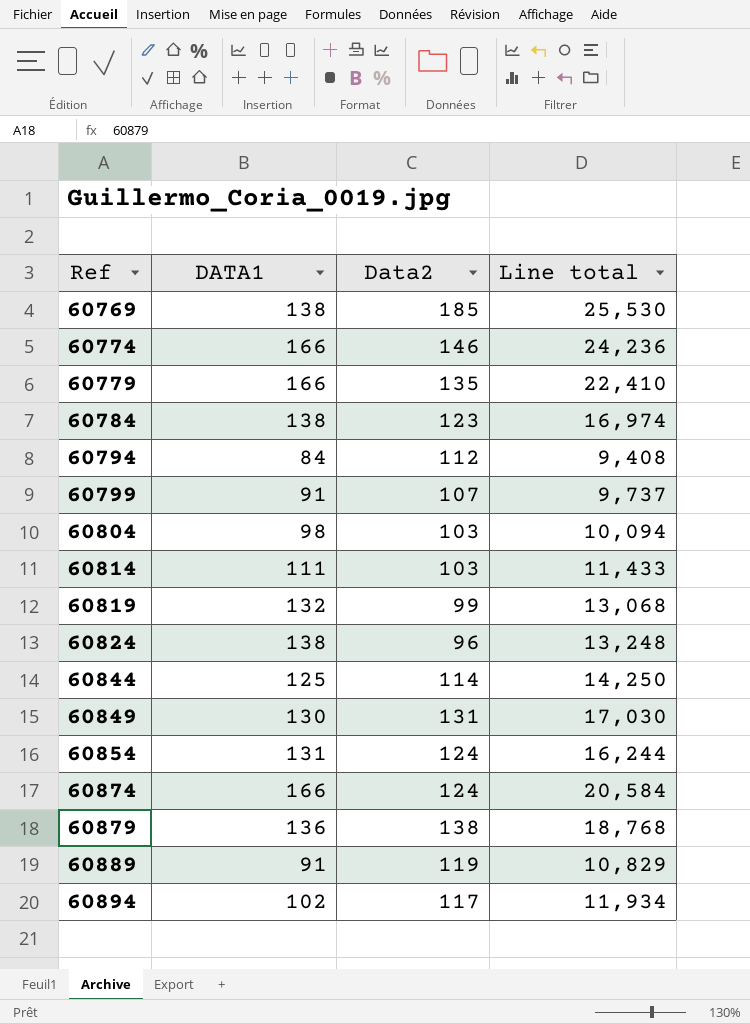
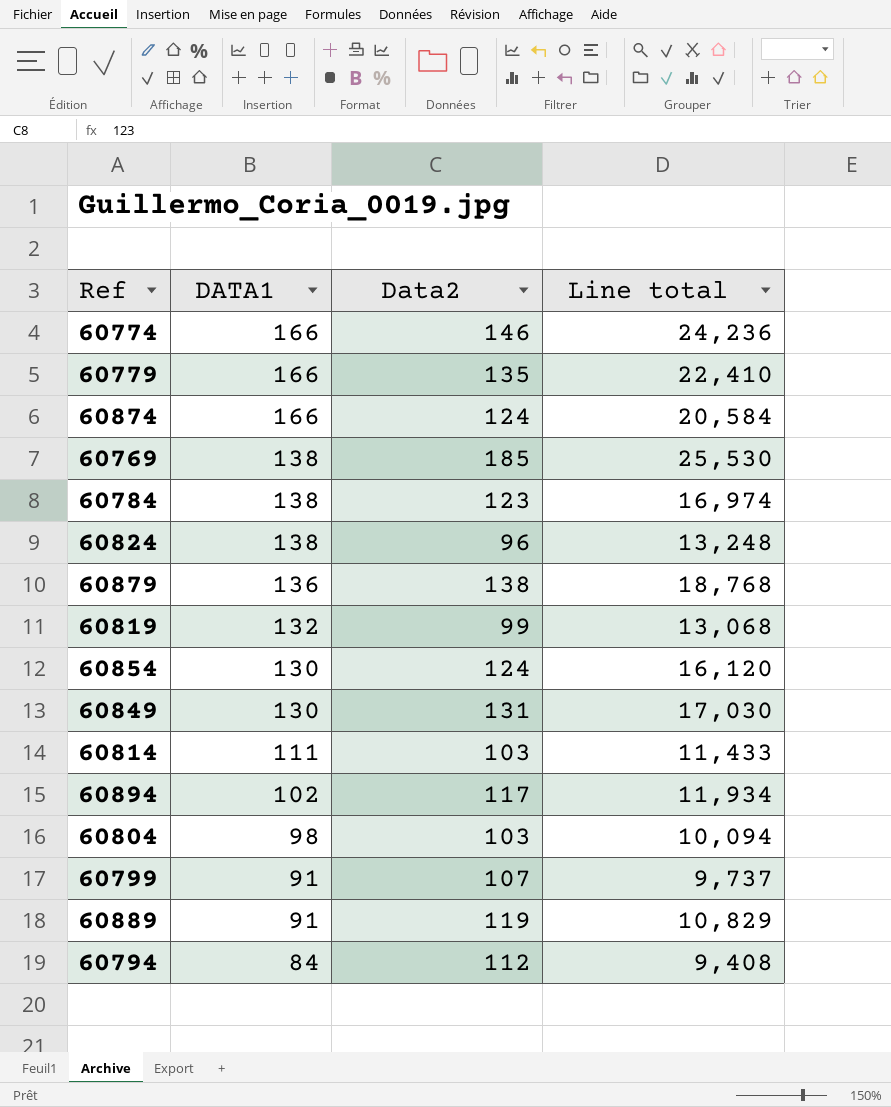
row order: Ref ascending -> DATA1 descending
row 60844: 125 | 114 | 14,250 -> none
60854 | DATA1: 131 -> 130
60854 | Line total: 16,244 -> 16,120

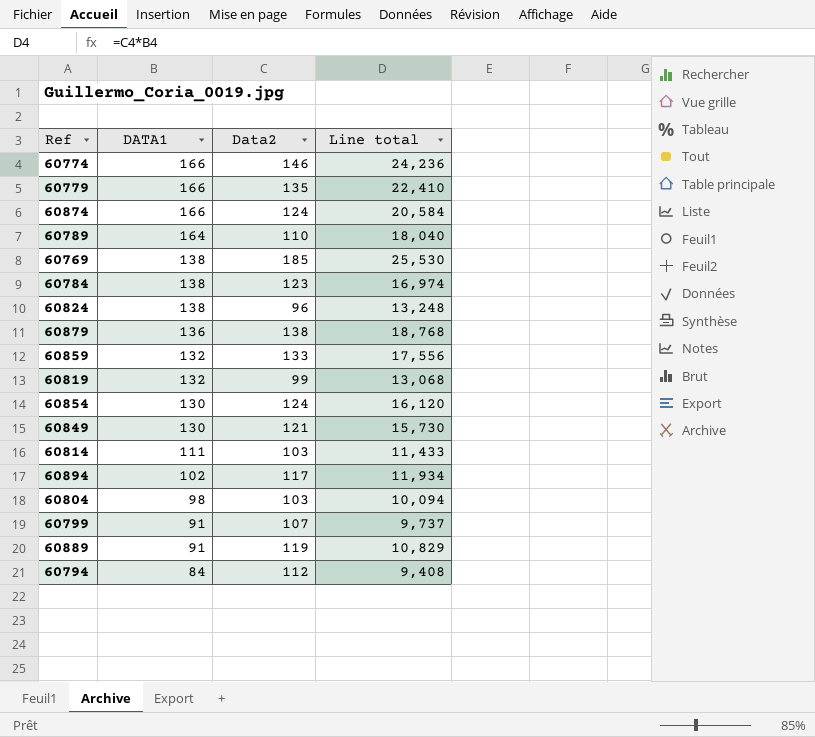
row 60789: none -> 164 | 110 | 18,040
row 60859: none -> 132 | 133 | 17,556
60849 | Data2: 131 -> 121
60849 | Line total: 17,030 -> 15,730

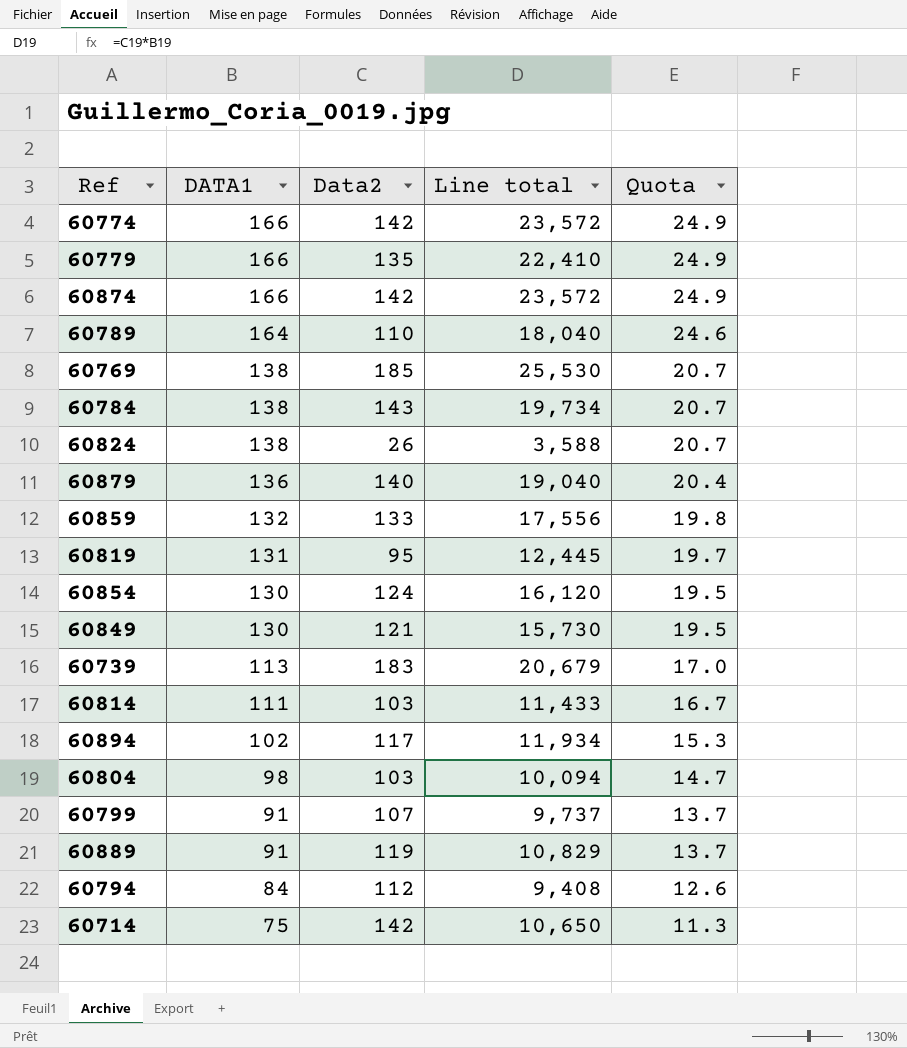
column Quota | formula: none -> [DATA1] * 0.15
60774 | Data2: 146 -> 142
60774 | Line total: 24,236 -> 23,572
60874 | Data2: 124 -> 142
60874 | Line total: 20,584 -> 23,572
60784 | Data2: 123 -> 143
60784 | Line total: 16,974 -> 19,734
60824 | Data2: 96 -> 26
60824 | Line total: 13,248 -> 3,588
60879 | Data2: 138 -> 140
60879 | Line total: 18,768 -> 19,040
60819 | DATA1: 132 -> 131
60819 | Data2: 99 -> 95
60819 | Line total: 13,068 -> 12,445
row 60739: none -> 113 | 183 | 20,679 | 17.0
row 60714: none -> 75 | 142 | 10,650 | 11.3

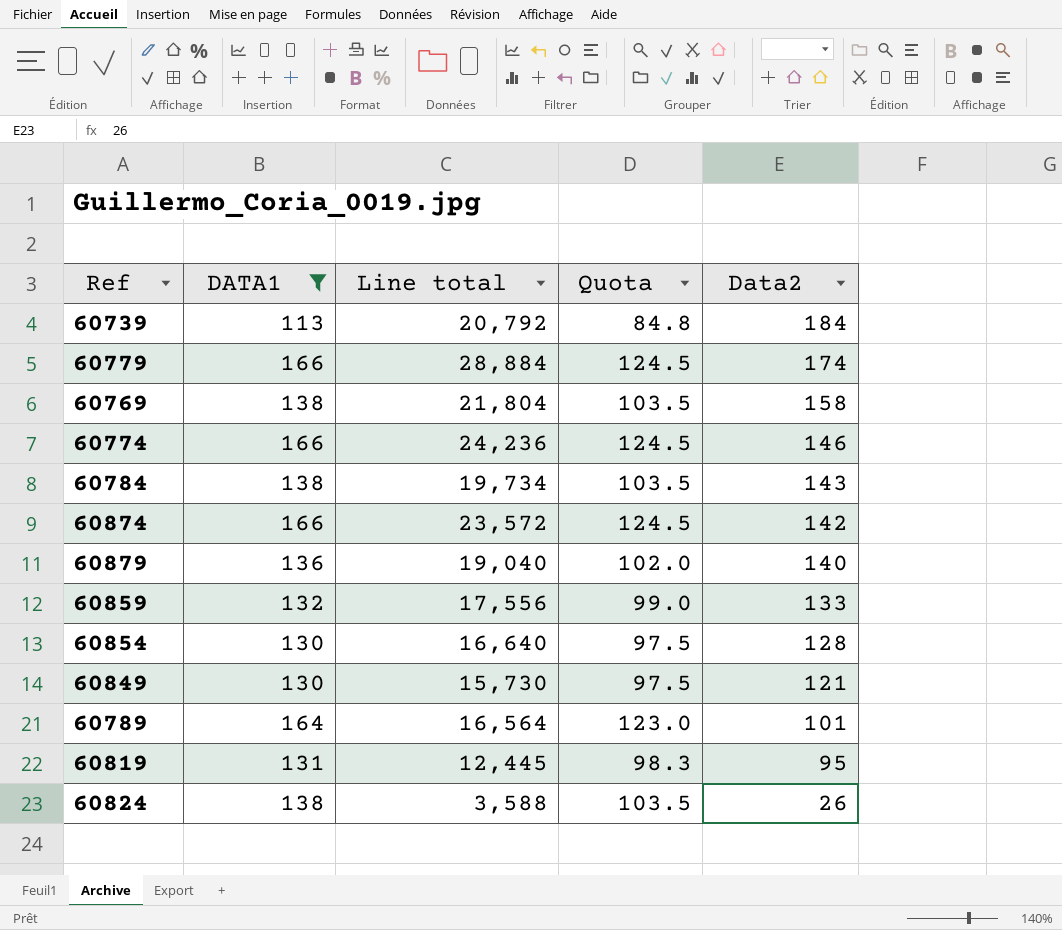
filter: none -> DATA1 >= 113
row order: DATA1 descending -> Data2 descending
column Quota | formula: [DATA1] * 0.15 -> [DATA1] * 0.75
column Data2 | position: 3 -> 5
60739 | Line total: 20,679 -> 20,792
60739 | Data2: 183 -> 184
60779 | Line total: 22,410 -> 28,884
60779 | Data2: 135 -> 174
60769 | Line total: 25,530 -> 21,804
60769 | Data2: 185 -> 158
60774 | Line total: 23,572 -> 24,236
60774 | Data2: 142 -> 146
60854 | Line total: 16,120 -> 16,640
60854 | Data2: 124 -> 128
60789 | Line total: 18,040 -> 16,564
60789 | Data2: 110 -> 101

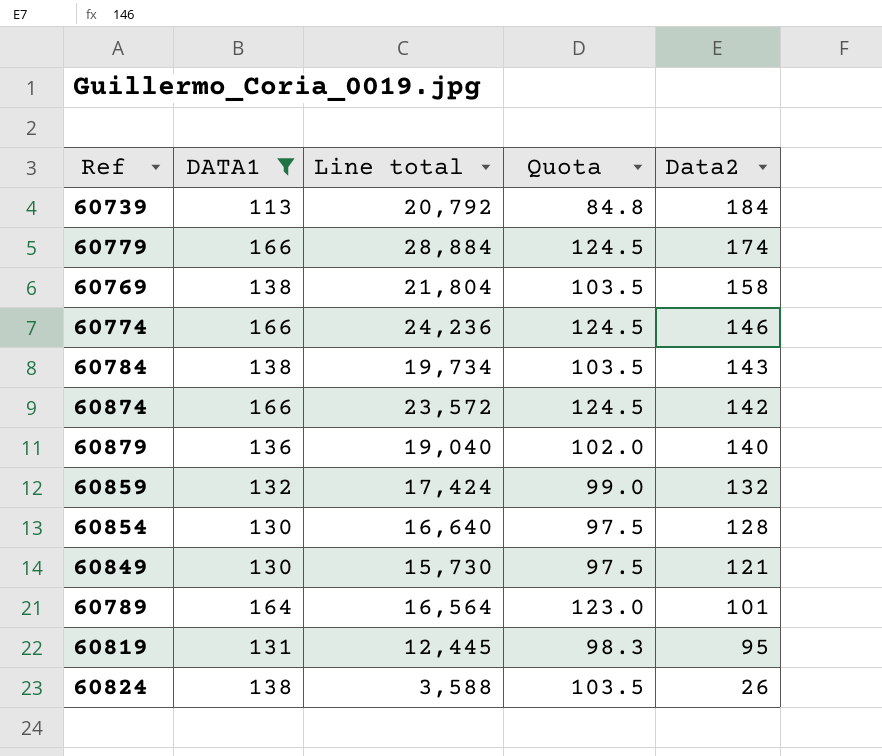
60859 | Line total: 17,556 -> 17,424
60859 | Data2: 133 -> 132

